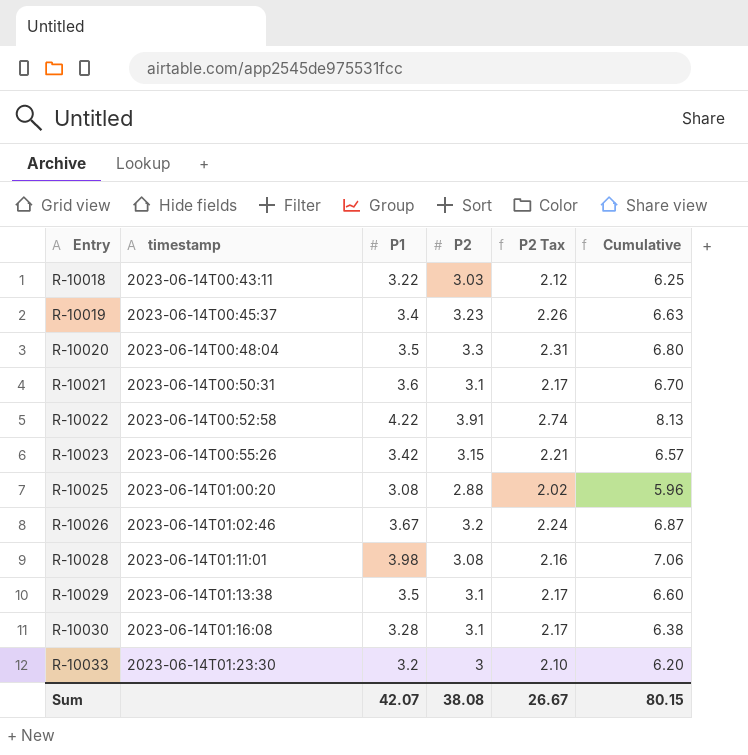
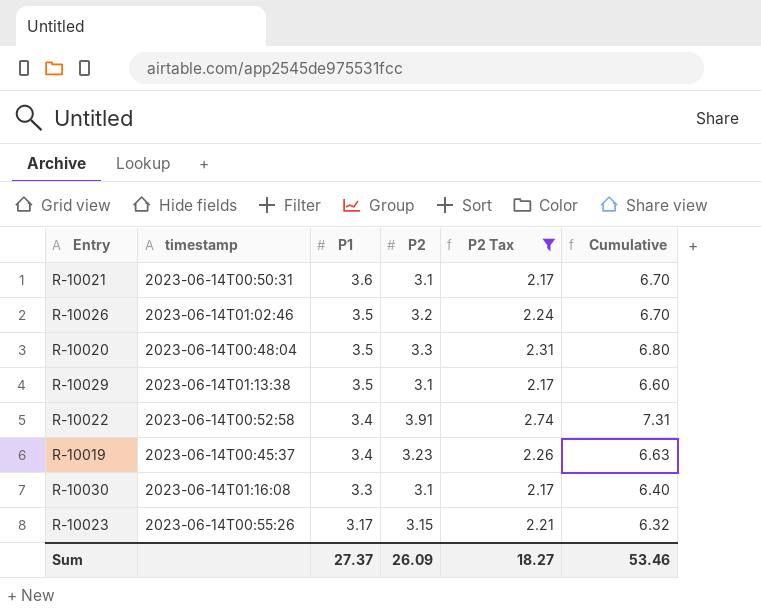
filter: none -> P2 Tax >= 2.17
row order: Entry ascending -> P1 descending
R-10026 | P1: 3.67 -> 3.5
R-10026 | Cumulative: 6.87 -> 6.70
R-10022 | P1: 4.22 -> 3.4
R-10022 | Cumulative: 8.13 -> 7.31
R-10030 | P1: 3.28 -> 3.3
R-10030 | Cumulative: 6.38 -> 6.40
R-10023 | P1: 3.42 -> 3.17
R-10023 | Cumulative: 6.57 -> 6.32
Sum | P1: 42.07 -> 27.37
Sum | P2: 38.08 -> 26.09
Sum | P2 Tax: 26.67 -> 18.27
Sum | Cumulative: 80.15 -> 53.46

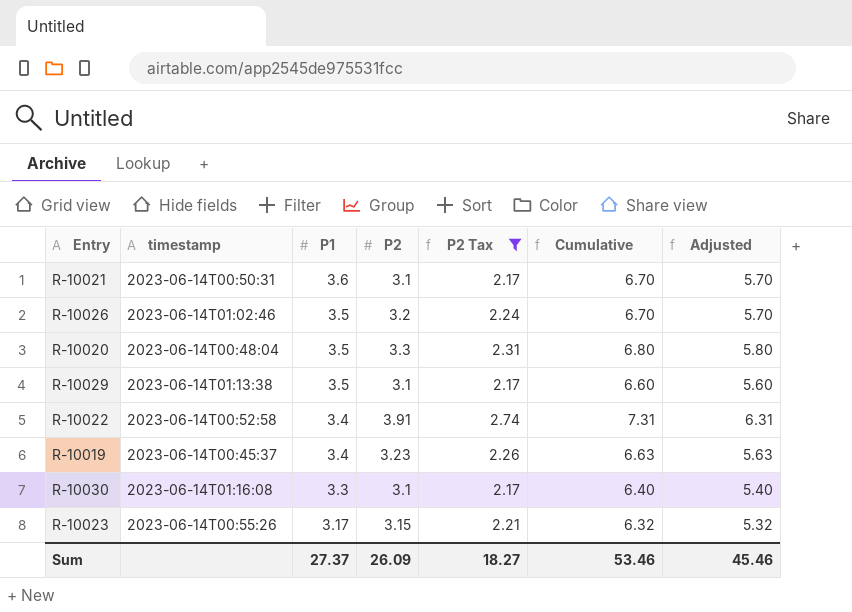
column Adjusted | formula: none -> [Cumulative] - 1

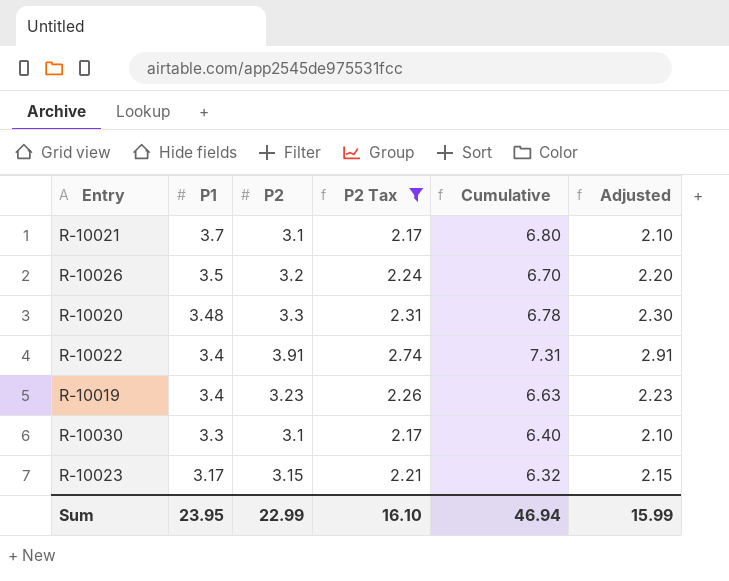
column timestamp | position: 2 -> none
column Adjusted | formula: [Cumulative] - 1 -> [P2] - 1
row R-10029: 2023-06-14T01:13:38 | 3.5 | 3.1 | 2.17 | 6.60 | 5.60 -> none
R-10021 | P1: 3.6 -> 3.7
R-10021 | Cumulative: 6.70 -> 6.80
R-10020 | P1: 3.5 -> 3.48
R-10020 | Cumulative: 6.80 -> 6.78
Sum | P1: 27.37 -> 23.95
Sum | P2: 26.09 -> 22.99
Sum | P2 Tax: 18.27 -> 16.10
Sum | Cumulative: 53.46 -> 46.94
Sum | Adjusted: 45.46 -> 15.99

